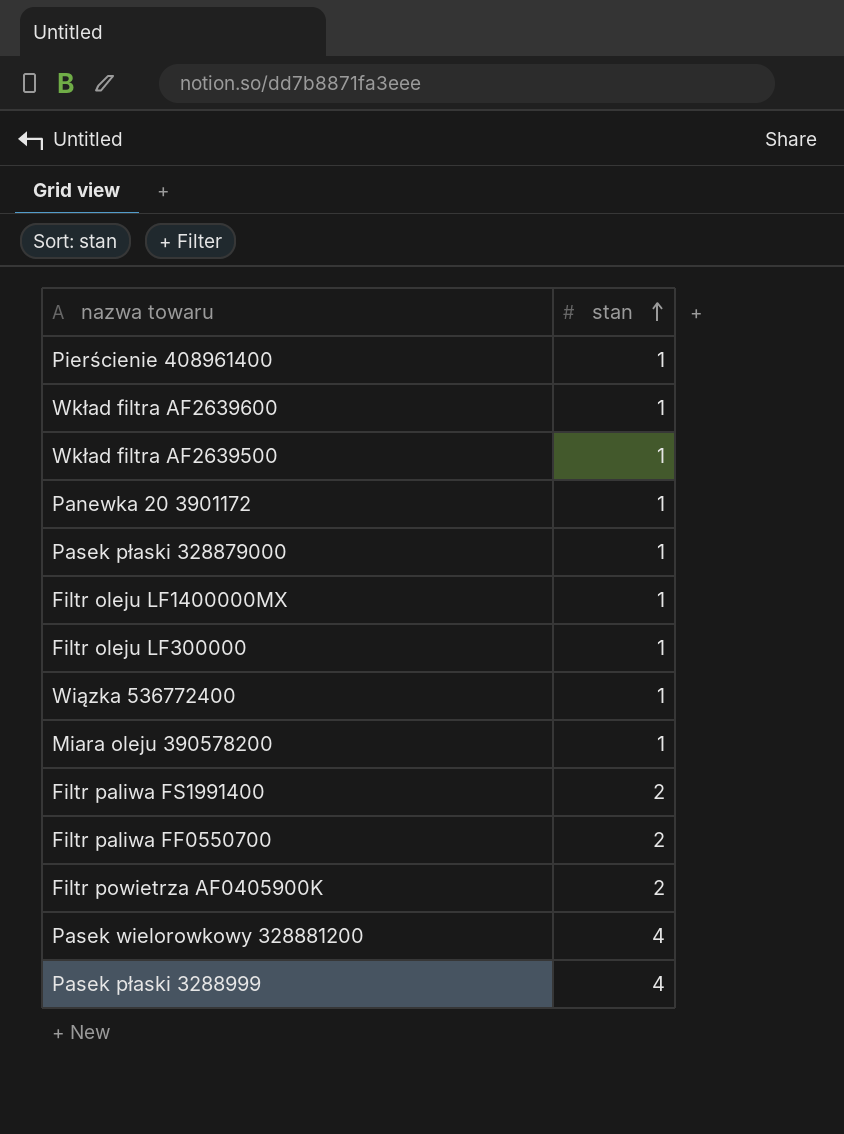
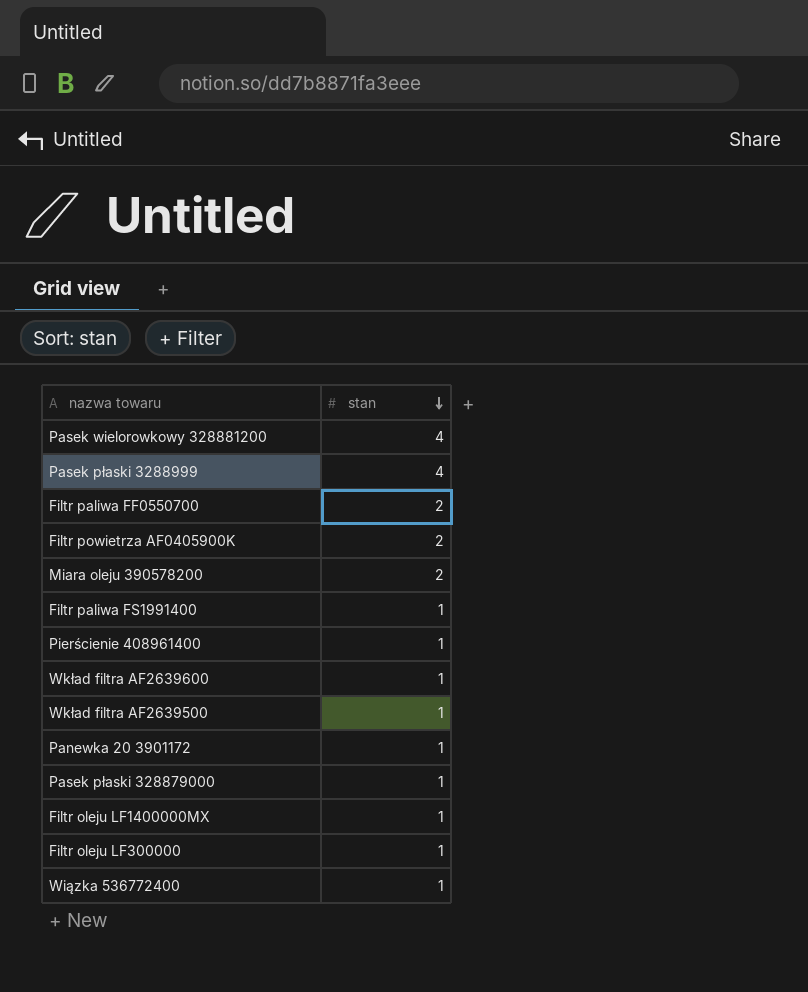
row order: stan ascending -> stan descending
Miara oleju 390578200 | stan: 1 -> 2
Filtr paliwa FS1991400 | stan: 2 -> 1

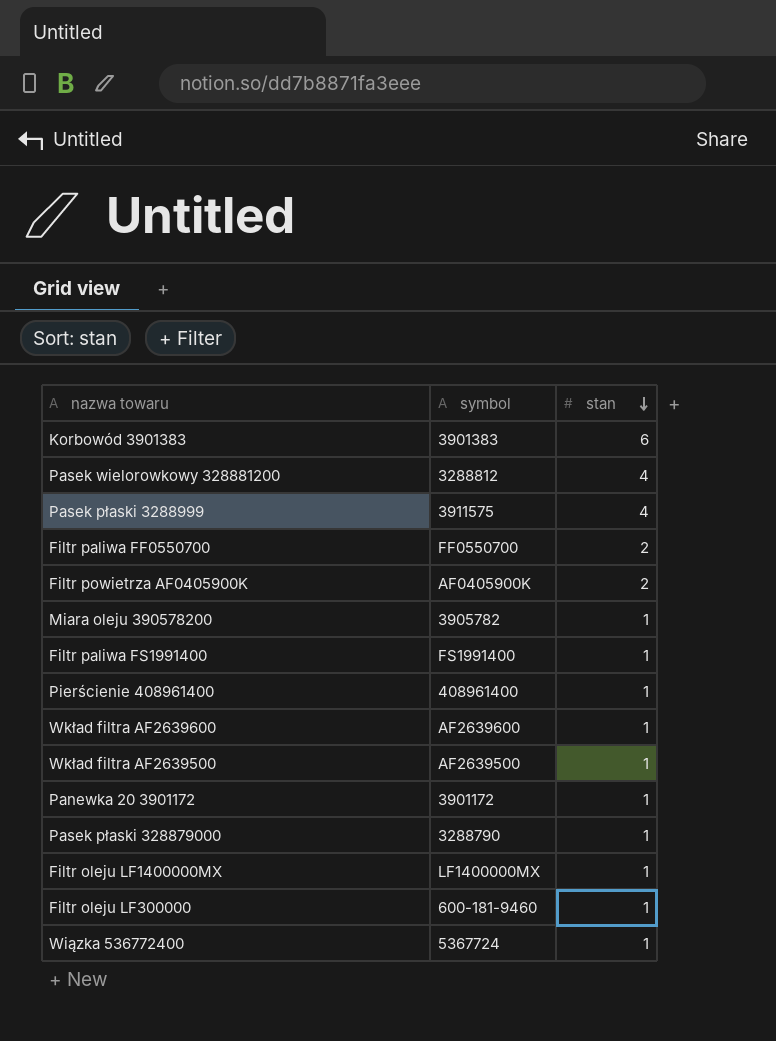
column symbol | position: none -> 2
row Korbowód 3901383: none -> 3901383 | 6
Miara oleju 390578200 | stan: 2 -> 1

